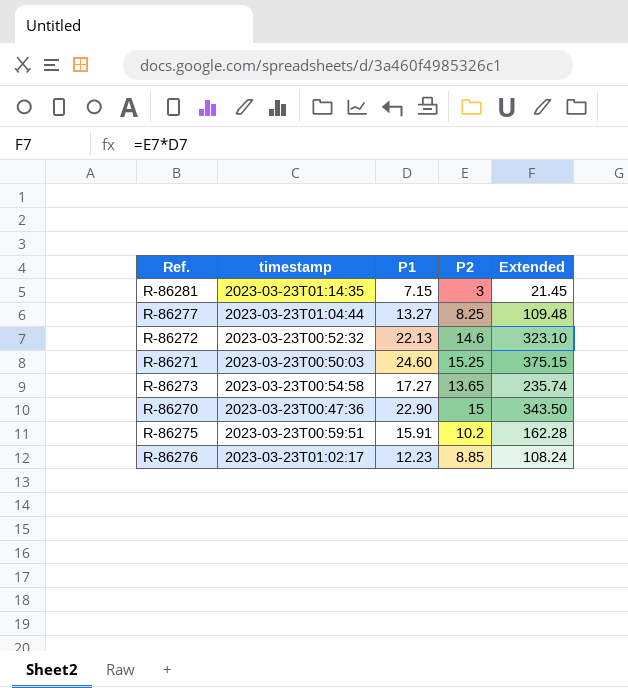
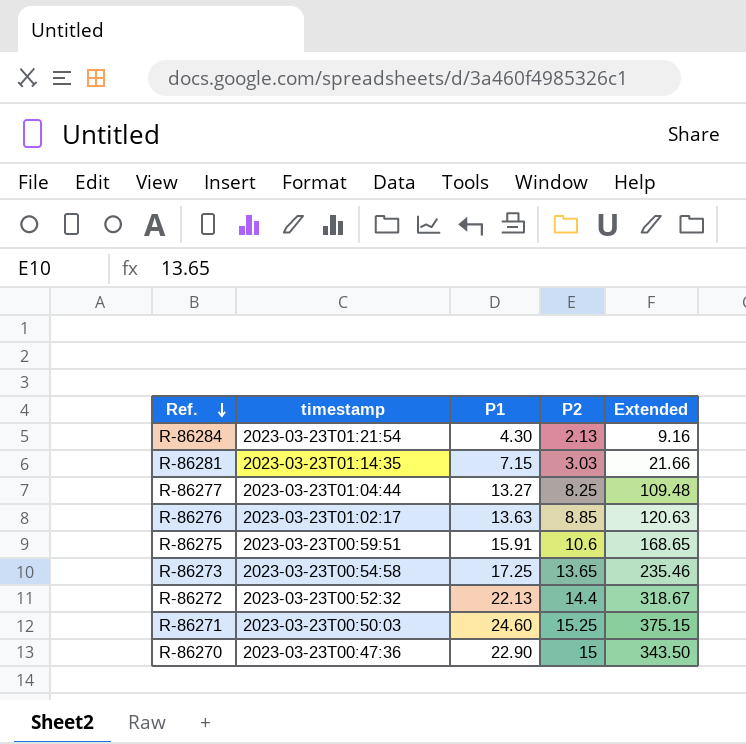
row order: none -> Ref. descending
row R-86284: none -> 2023-03-23T01:21:54 | 4.30 | 2.13 | 9.16
R-86281 | P2: 3 -> 3.03
R-86281 | Extended: 21.45 -> 21.66
R-86276 | P1: 12.23 -> 13.63
R-86276 | Extended: 108.24 -> 120.63
R-86275 | P2: 10.2 -> 10.6
R-86275 | Extended: 162.28 -> 168.65
R-86273 | P1: 17.27 -> 17.25
R-86273 | Extended: 235.74 -> 235.46
R-86272 | P2: 14.6 -> 14.4
R-86272 | Extended: 323.10 -> 318.67

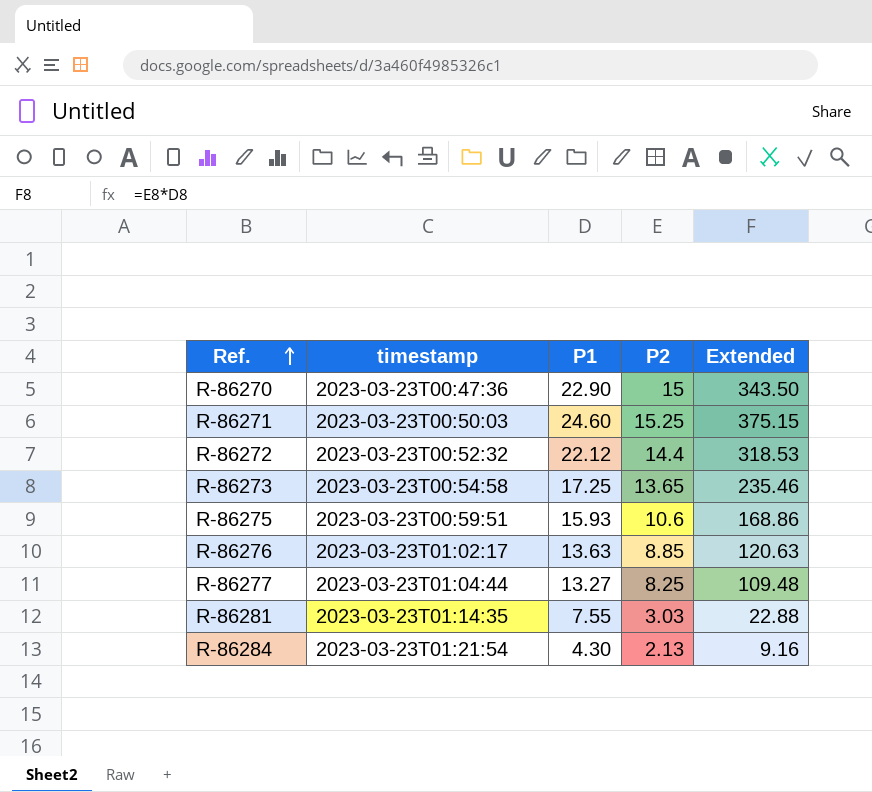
row order: Ref. descending -> Ref. ascending
R-86272 | P1: 22.13 -> 22.12
R-86272 | Extended: 318.67 -> 318.53
R-86275 | P1: 15.91 -> 15.93
R-86275 | Extended: 168.65 -> 168.86
R-86281 | P1: 7.15 -> 7.55
R-86281 | Extended: 21.66 -> 22.88

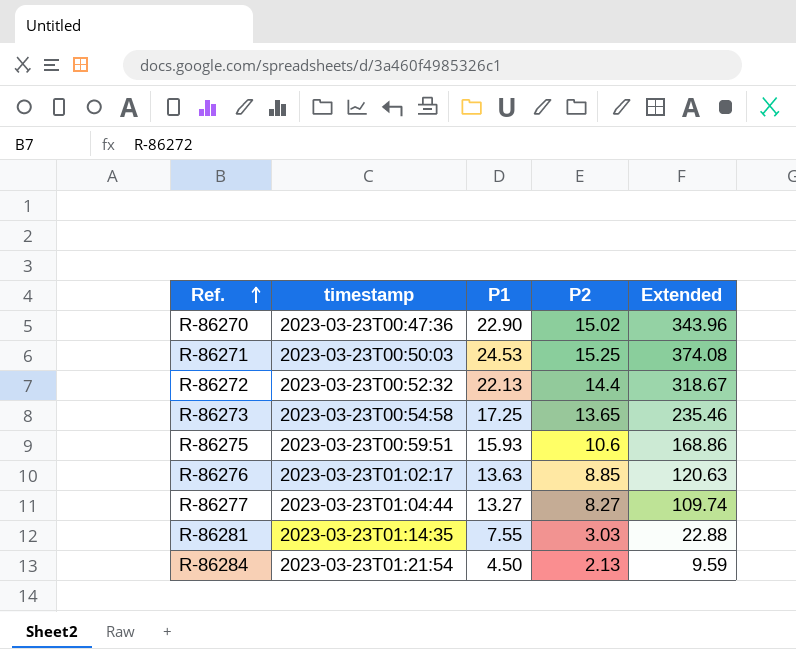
R-86270 | P2: 15 -> 15.02
R-86270 | Extended: 343.50 -> 343.96
R-86271 | P1: 24.60 -> 24.53
R-86271 | Extended: 375.15 -> 374.08
R-86272 | P1: 22.12 -> 22.13
R-86272 | Extended: 318.53 -> 318.67
R-86277 | P2: 8.25 -> 8.27
R-86277 | Extended: 109.48 -> 109.74
R-86284 | P1: 4.30 -> 4.50
R-86284 | Extended: 9.16 -> 9.59

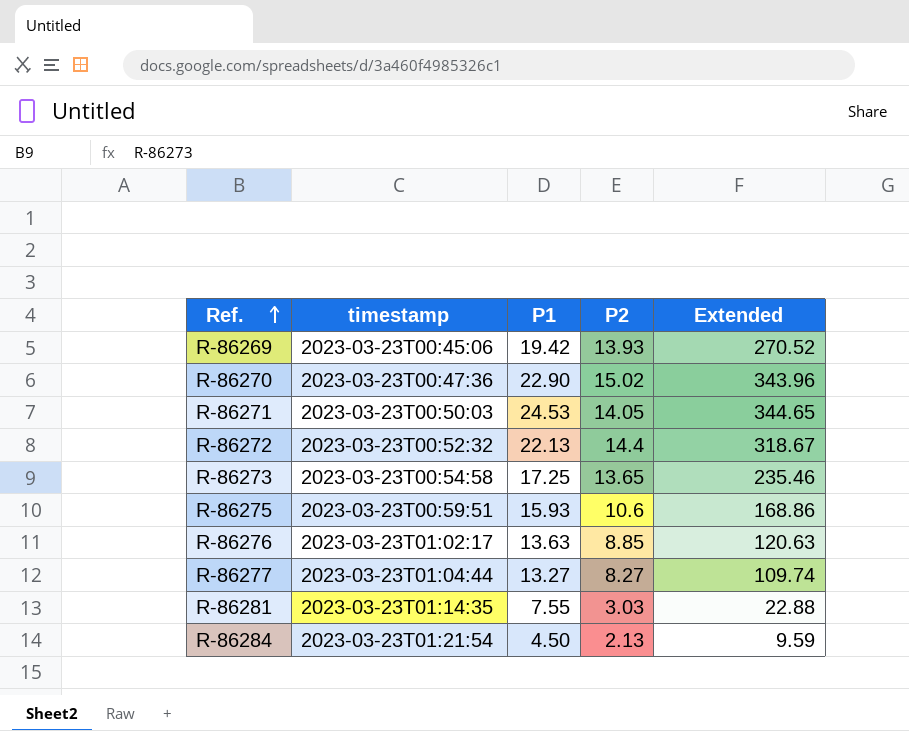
row R-86269: none -> 2023-03-23T00:45:06 | 19.42 | 13.93 | 270.52
R-86271 | P2: 15.25 -> 14.05
R-86271 | Extended: 374.08 -> 344.65

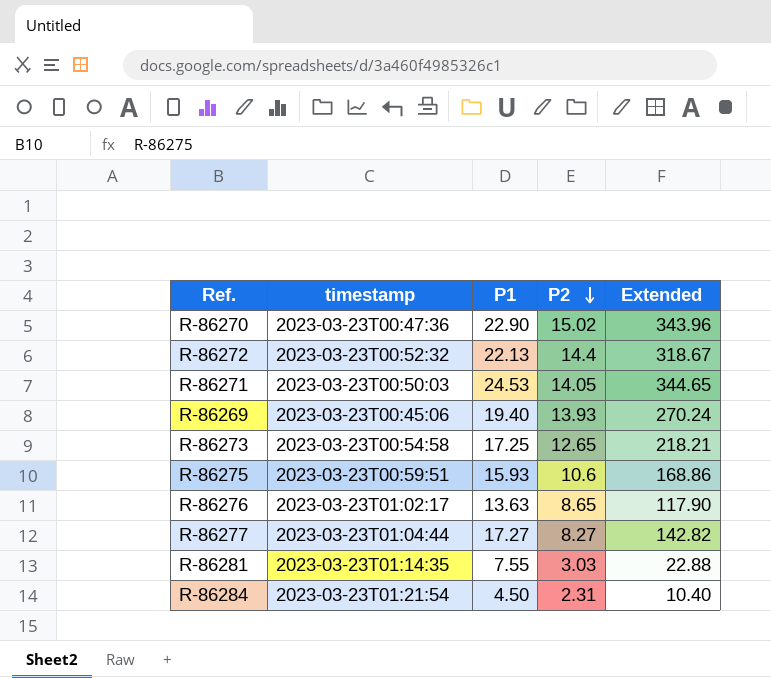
row order: Ref. ascending -> P2 descending
R-86269 | P1: 19.42 -> 19.40
R-86269 | Extended: 270.52 -> 270.24
R-86273 | P2: 13.65 -> 12.65
R-86273 | Extended: 235.46 -> 218.21
R-86276 | P2: 8.85 -> 8.65
R-86276 | Extended: 120.63 -> 117.90
R-86277 | P1: 13.27 -> 17.27
R-86277 | Extended: 109.74 -> 142.82
R-86284 | P2: 2.13 -> 2.31
R-86284 | Extended: 9.59 -> 10.40

